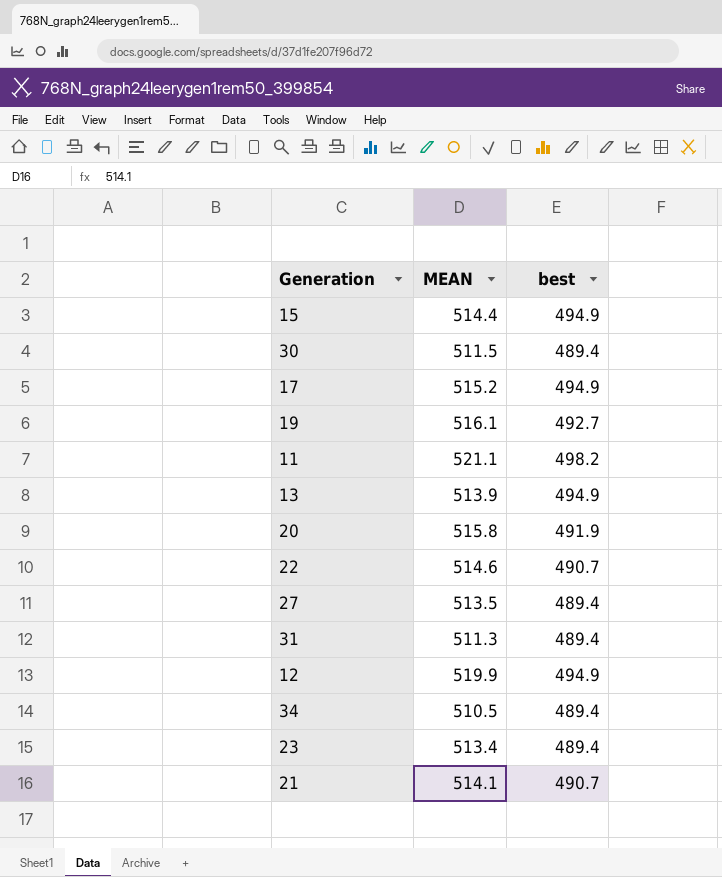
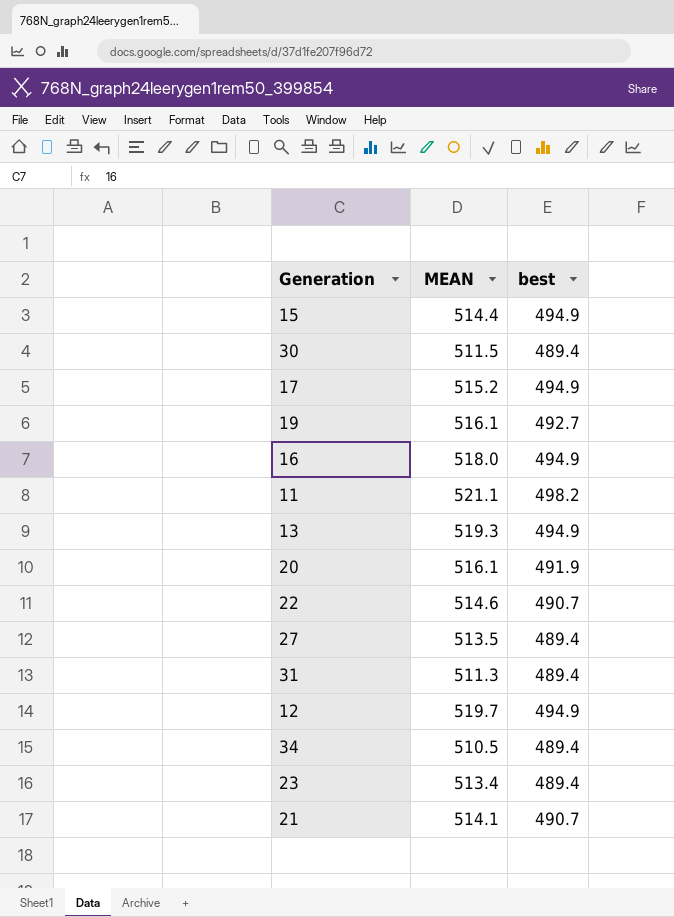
row 16: none -> 518.0 | 494.9
13 | MEAN: 513.9 -> 519.3
20 | MEAN: 515.8 -> 516.1
12 | MEAN: 519.9 -> 519.7

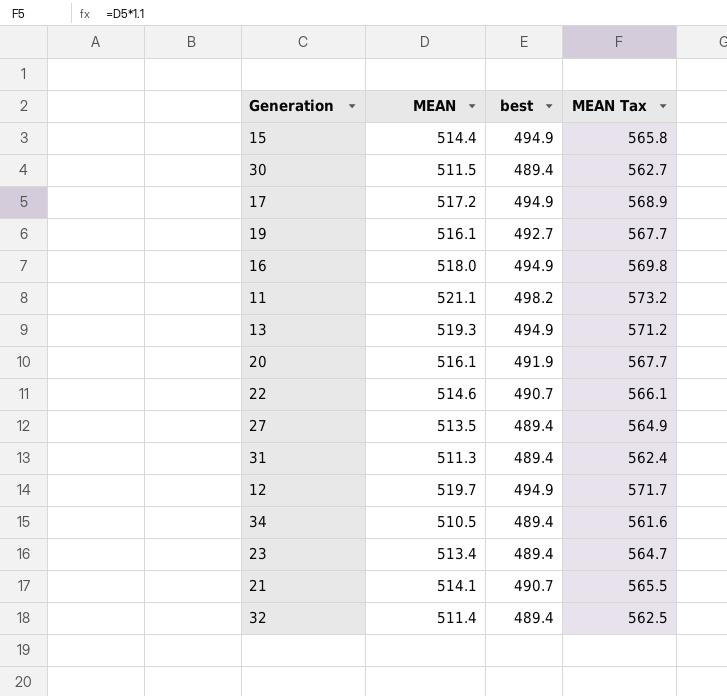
column MEAN Tax | formula: none -> [MEAN] * 1.1
17 | MEAN: 515.2 -> 517.2
row 32: none -> 511.4 | 489.4 | 562.5

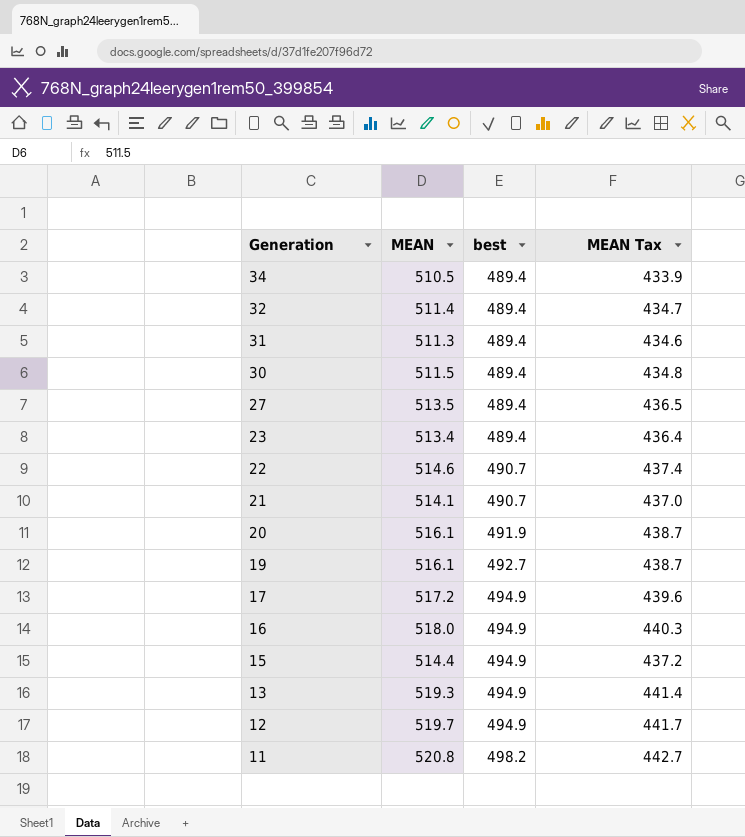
row order: none -> Generation descending
column MEAN Tax | formula: [MEAN] * 1.1 -> [MEAN] * 0.85
11 | MEAN: 521.1 -> 520.8

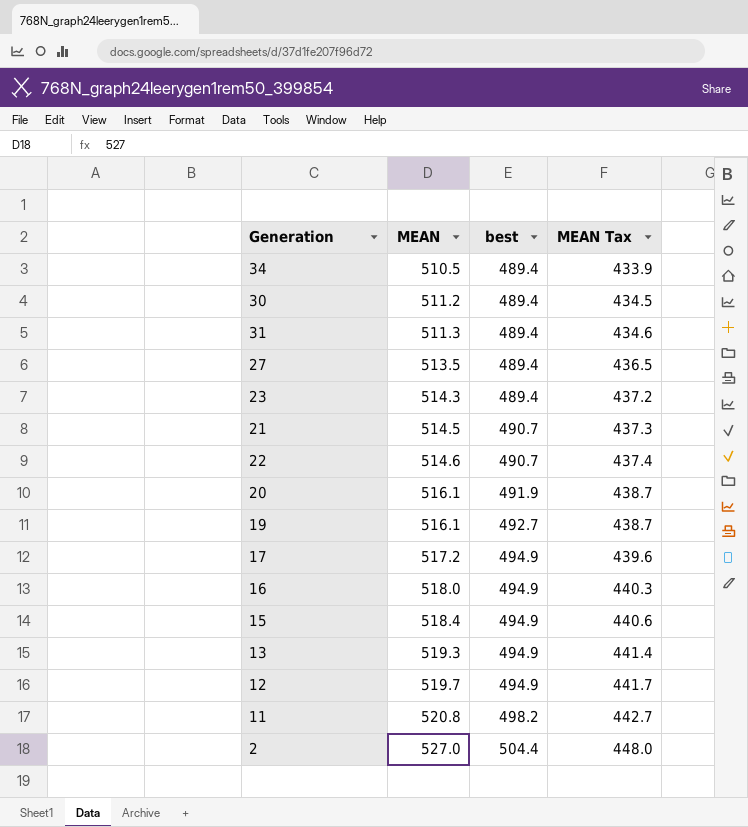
row order: Generation descending -> MEAN ascending
row 32: 511.4 | 489.4 | 434.7 -> none
30 | MEAN: 511.5 -> 511.2
30 | MEAN Tax: 434.8 -> 434.5
23 | MEAN: 513.4 -> 514.3
23 | MEAN Tax: 436.4 -> 437.2
21 | MEAN: 514.1 -> 514.5
21 | MEAN Tax: 437.0 -> 437.3
15 | MEAN: 514.4 -> 518.4
15 | MEAN Tax: 437.2 -> 440.6
row 2: none -> 527.0 | 504.4 | 448.0

